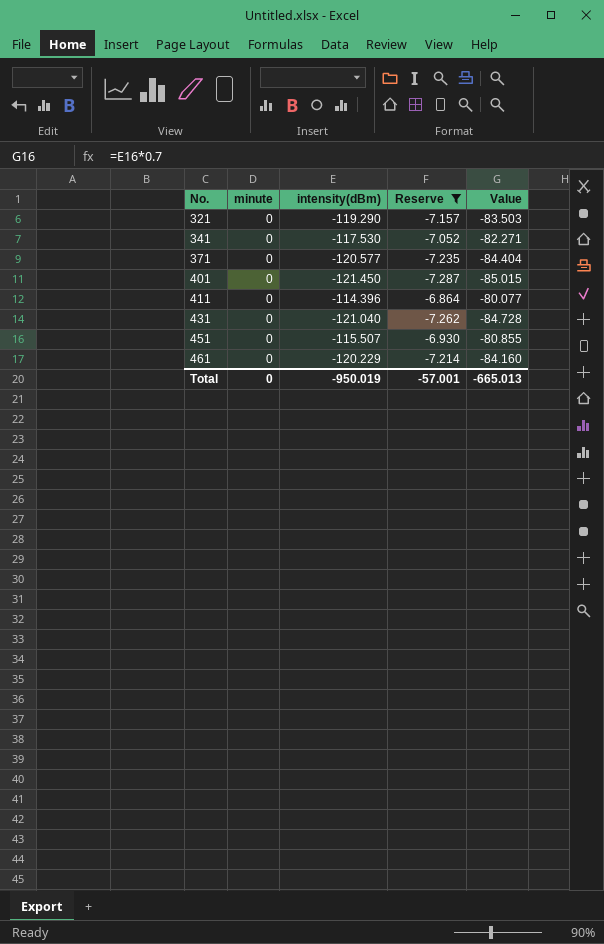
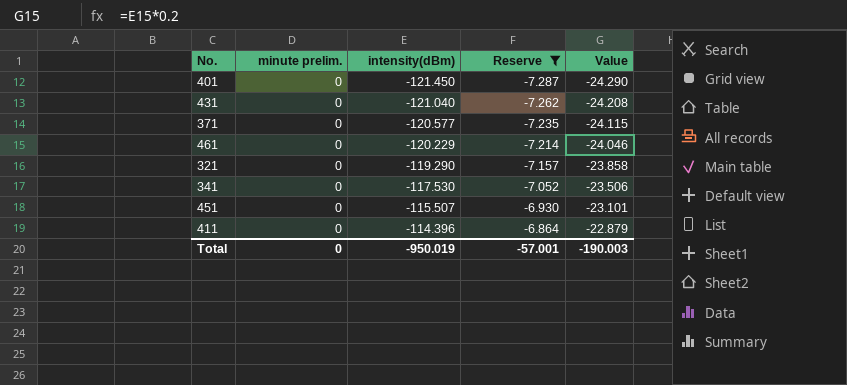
row order: No. ascending -> intensity(dBm) ascending
column name: minute -> minute prelim.
column Value | formula: [intensity(dBm)] * 0.7 -> [intensity(dBm)] * 0.2
Total | Value: -665.013 -> -190.003

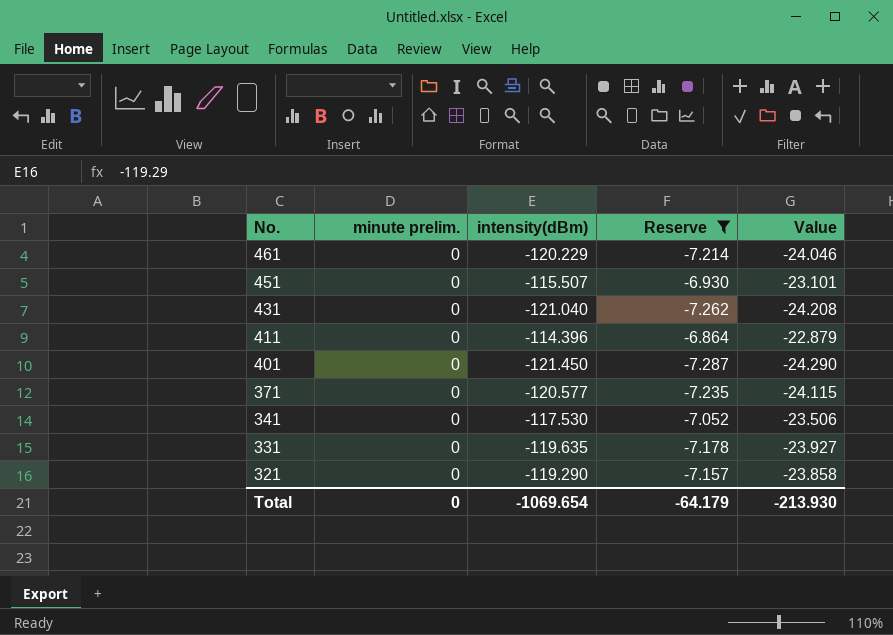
row order: intensity(dBm) ascending -> No. descending
row 331: none -> 0 | -119.635 | -7.178 | -23.927
Total | intensity(dBm): -950.019 -> -1069.654
Total | Reserve: -57.001 -> -64.179
Total | Value: -190.003 -> -213.930

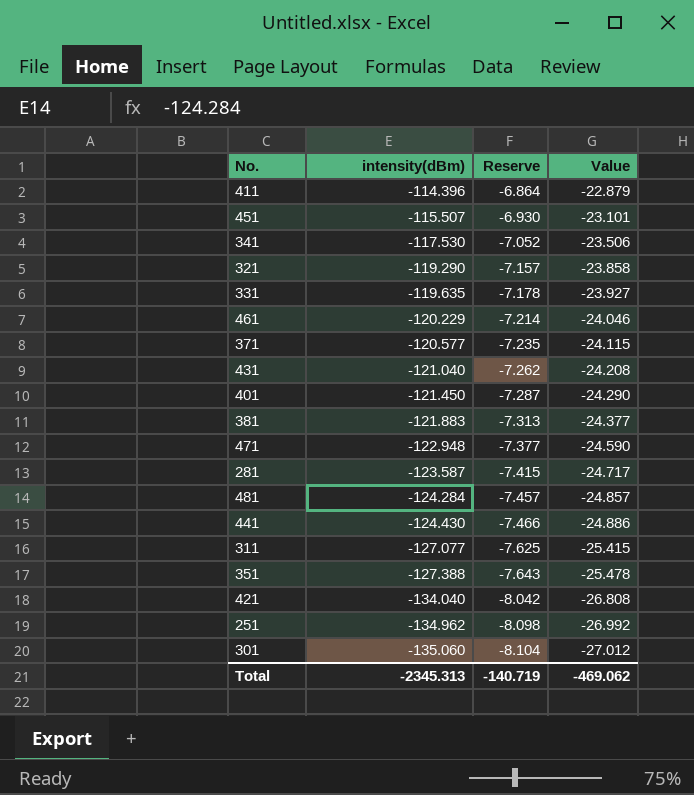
filter: Reserve >= -7.287 -> none
row order: No. descending -> intensity(dBm) descending
column minute prelim. | position: 2 -> none
Total | intensity(dBm): -1069.654 -> -2345.313
Total | Reserve: -64.179 -> -140.719
Total | Value: -213.930 -> -469.062

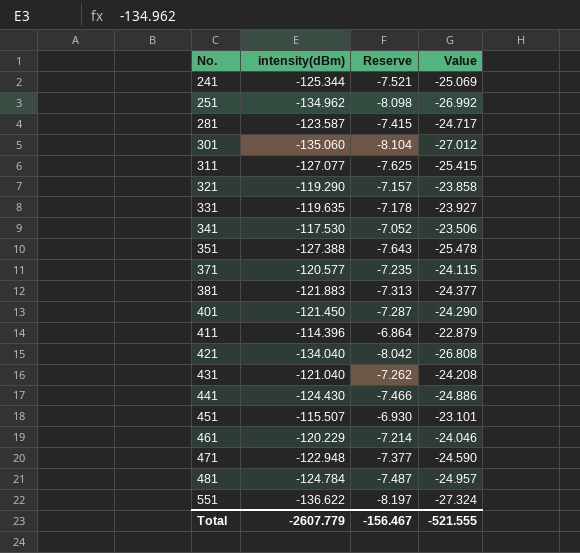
row order: intensity(dBm) descending -> No. ascending
row 241: none -> -125.344 | -7.521 | -25.069
481 | intensity(dBm): -124.284 -> -124.784
481 | Reserve: -7.457 -> -7.487
481 | Value: -24.857 -> -24.957
row 551: none -> -136.622 | -8.197 | -27.324
Total | intensity(dBm): -2345.313 -> -2607.779
Total | Reserve: -140.719 -> -156.467
Total | Value: -469.062 -> -521.555

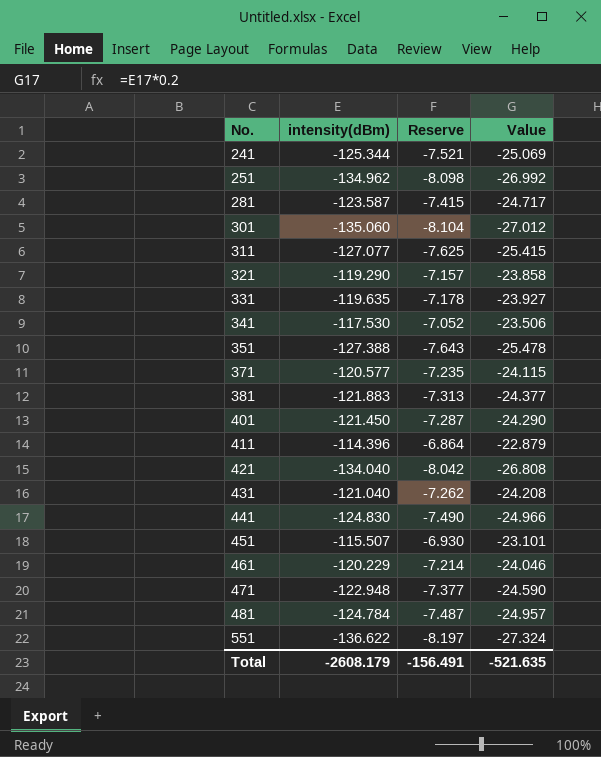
441 | intensity(dBm): -124.430 -> -124.830
441 | Reserve: -7.466 -> -7.490
441 | Value: -24.886 -> -24.966
Total | intensity(dBm): -2607.779 -> -2608.179
Total | Reserve: -156.467 -> -156.491
Total | Value: -521.555 -> -521.635

